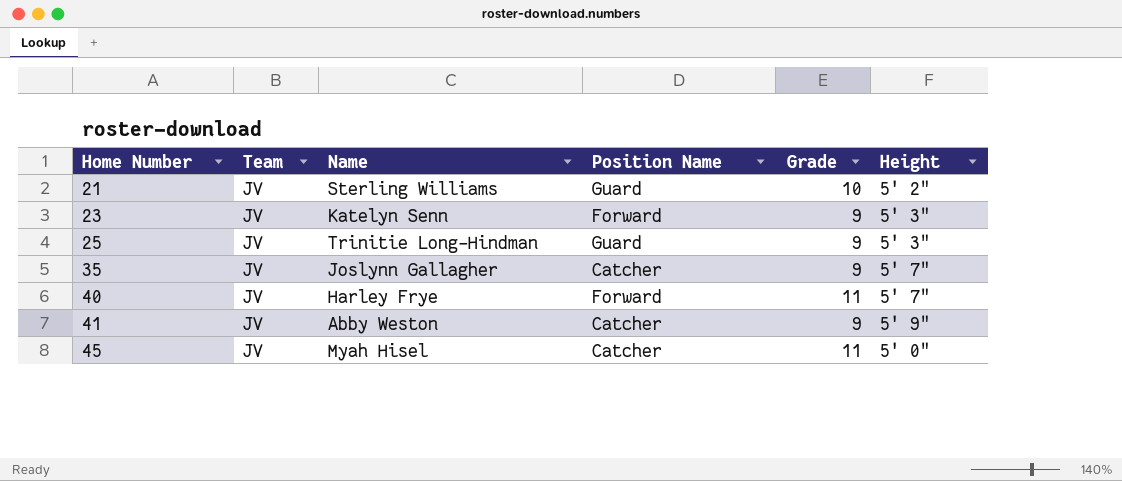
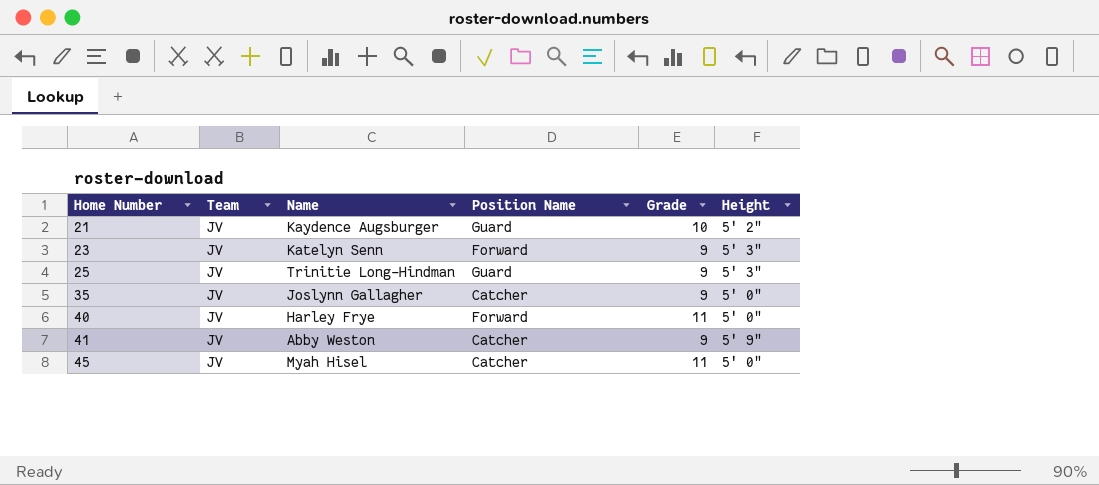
21 | Name: Sterling Williams -> Kaydence Augsburger
35 | Height: 5' 7" -> 5' 0"
40 | Height: 5' 7" -> 5' 0"

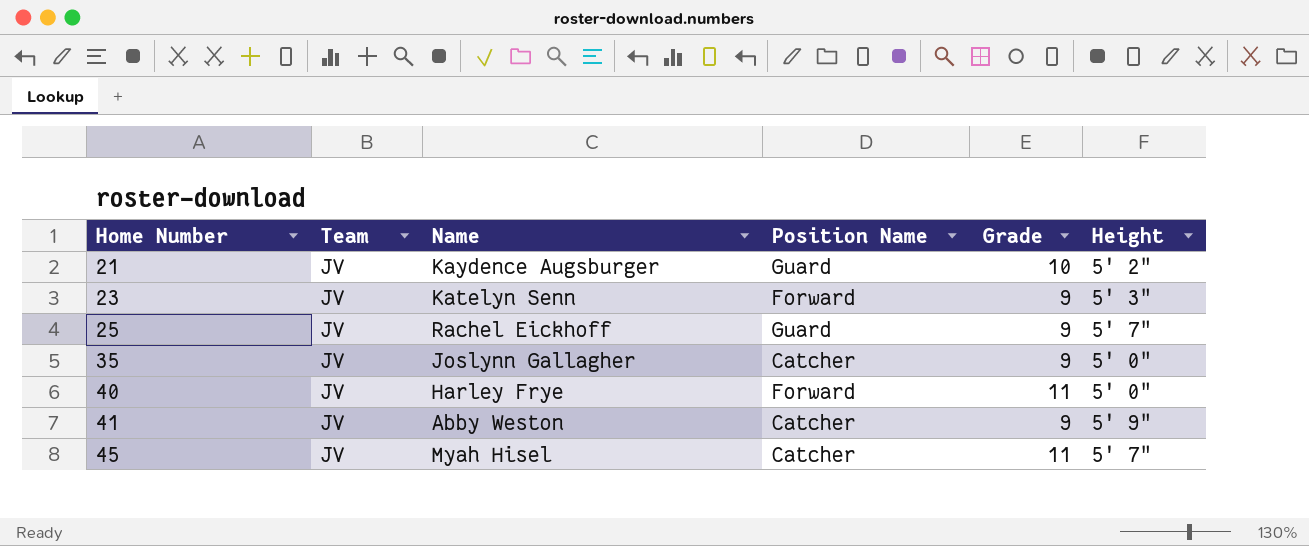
25 | Name: Trinitie Long-Hindman -> Rachel Eickhoff
25 | Height: 5' 3" -> 5' 7"
45 | Height: 5' 0" -> 5' 7"

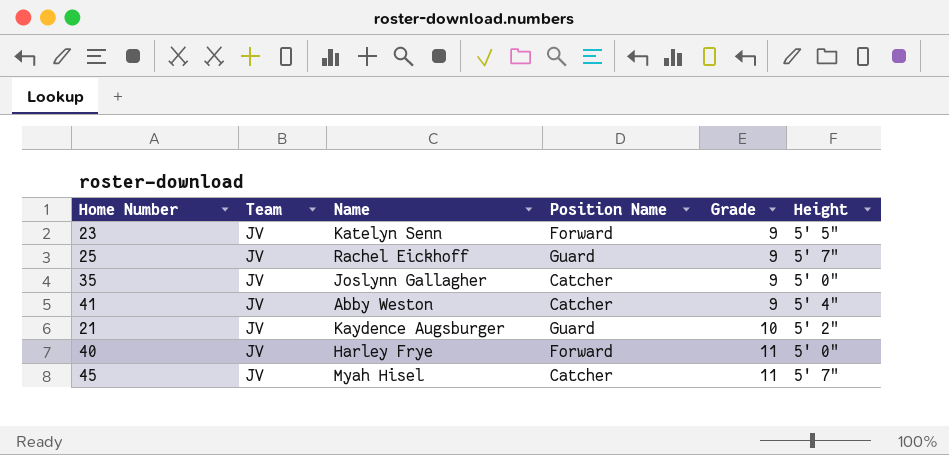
row order: Home Number ascending -> Grade ascending
23 | Height: 5' 3" -> 5' 5"
41 | Height: 5' 9" -> 5' 4"

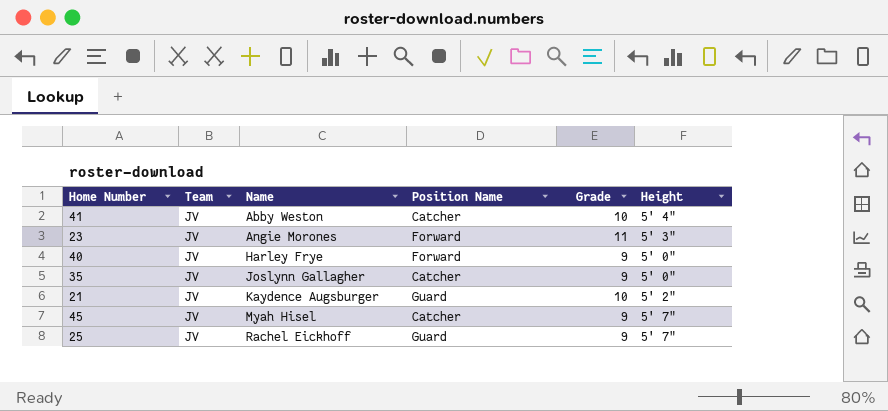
row order: Grade ascending -> Name ascending
41 | Grade: 9 -> 10
23 | Name: Katelyn Senn -> Angie Morones
23 | Grade: 9 -> 11
23 | Height: 5' 5" -> 5' 3"
40 | Grade: 11 -> 9
45 | Grade: 11 -> 9

